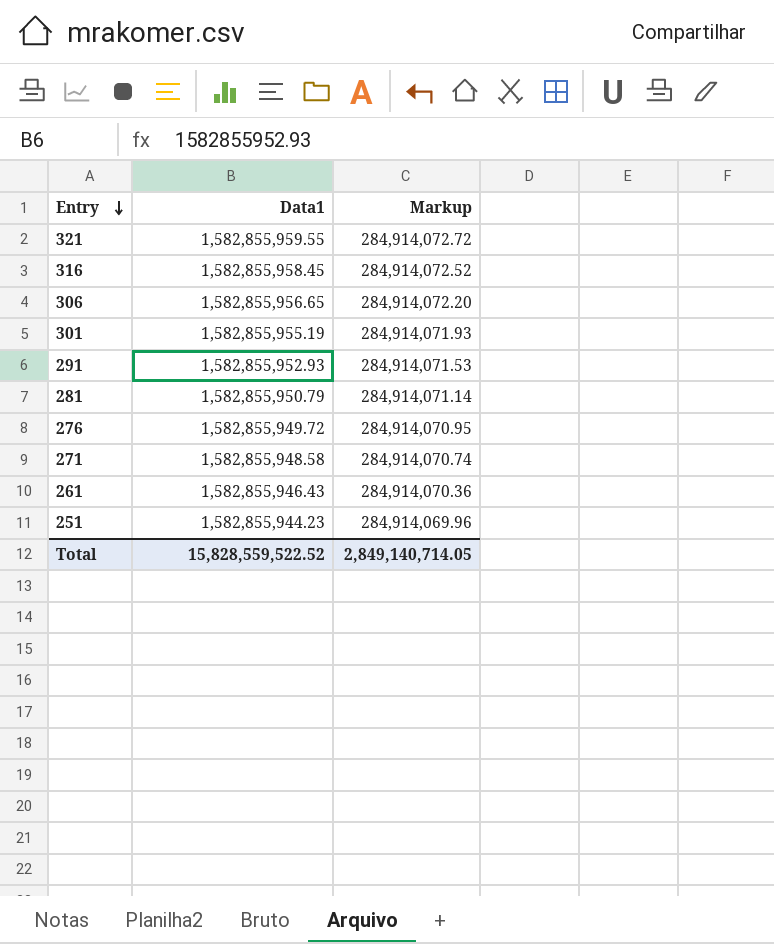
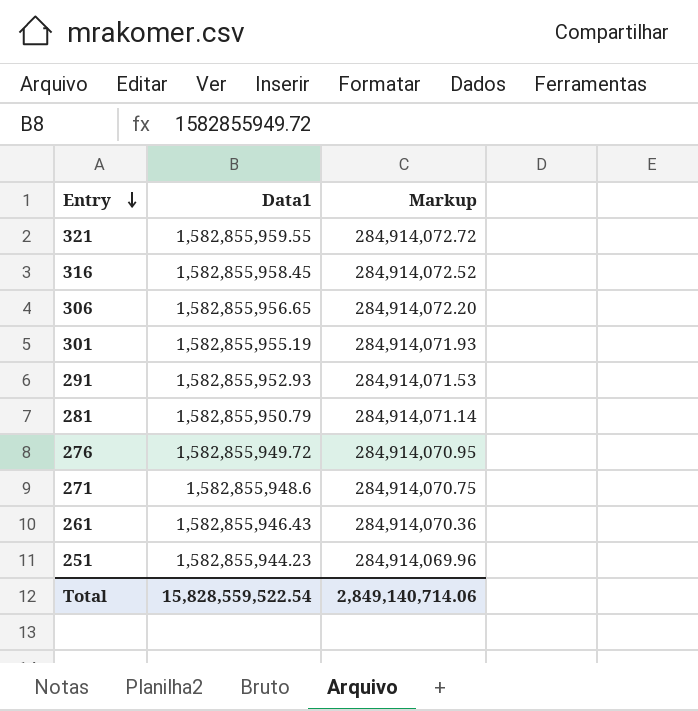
271 | Data1: 1,582,855,948.58 -> 1,582,855,948.6
271 | Markup: 284,914,070.74 -> 284,914,070.75
Total | Data1: 15,828,559,522.52 -> 15,828,559,522.54
Total | Markup: 2,849,140,714.05 -> 2,849,140,714.06

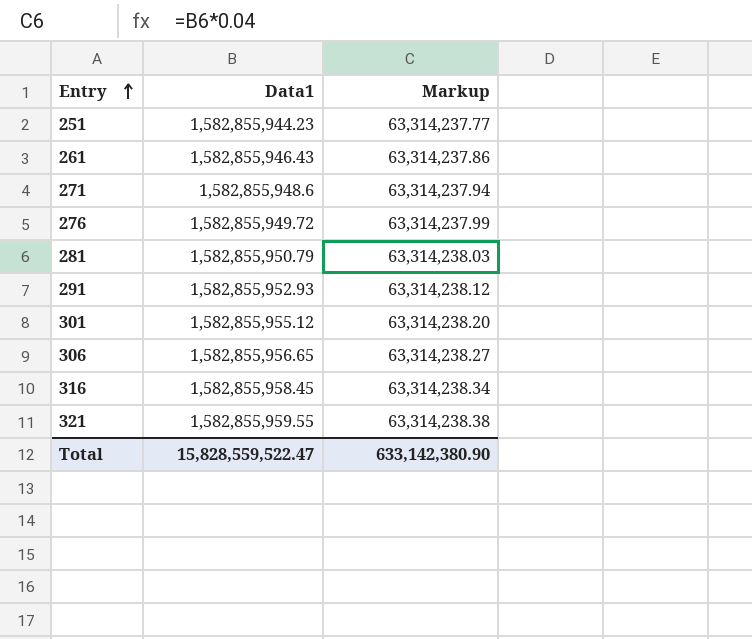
row order: Entry descending -> Entry ascending
column Markup | formula: [Data1] * 0.18 -> [Data1] * 0.04
301 | Data1: 1,582,855,955.19 -> 1,582,855,955.12
Total | Data1: 15,828,559,522.54 -> 15,828,559,522.47
Total | Markup: 2,849,140,714.06 -> 633,142,380.90

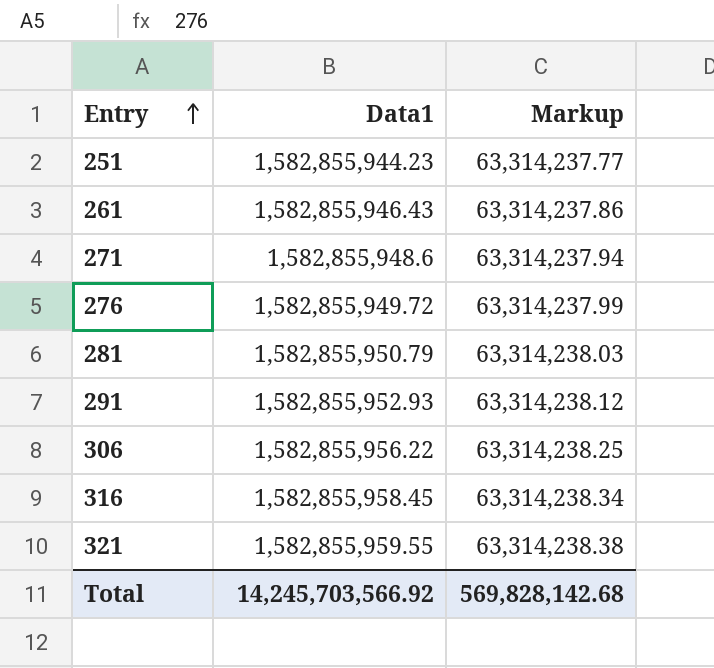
row 301: 1,582,855,955.12 | 63,314,238.20 -> none
306 | Data1: 1,582,855,956.65 -> 1,582,855,956.22
306 | Markup: 63,314,238.27 -> 63,314,238.25
Total | Data1: 15,828,559,522.47 -> 14,245,703,566.92
Total | Markup: 633,142,380.90 -> 569,828,142.68

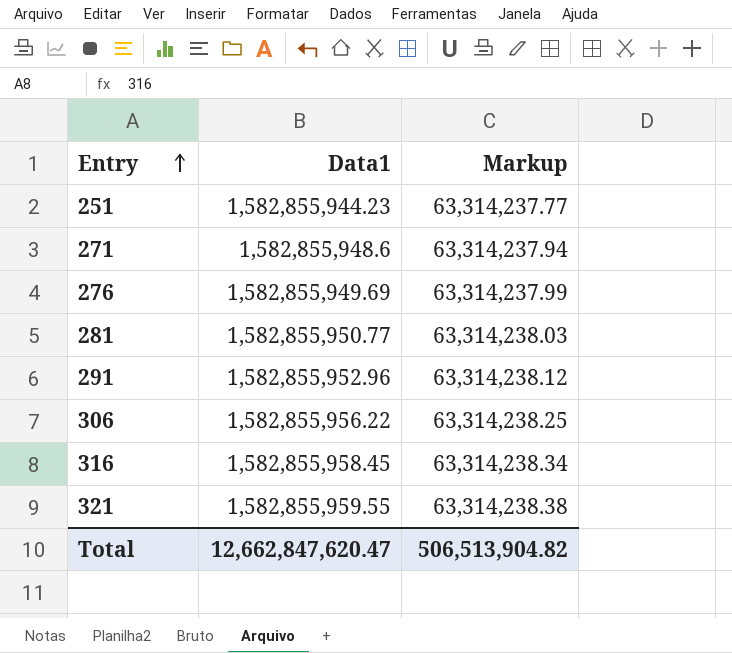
row 261: 1,582,855,946.43 | 63,314,237.86 -> none
276 | Data1: 1,582,855,949.72 -> 1,582,855,949.69
281 | Data1: 1,582,855,950.79 -> 1,582,855,950.77
291 | Data1: 1,582,855,952.93 -> 1,582,855,952.96
Total | Data1: 14,245,703,566.92 -> 12,662,847,620.47
Total | Markup: 569,828,142.68 -> 506,513,904.82

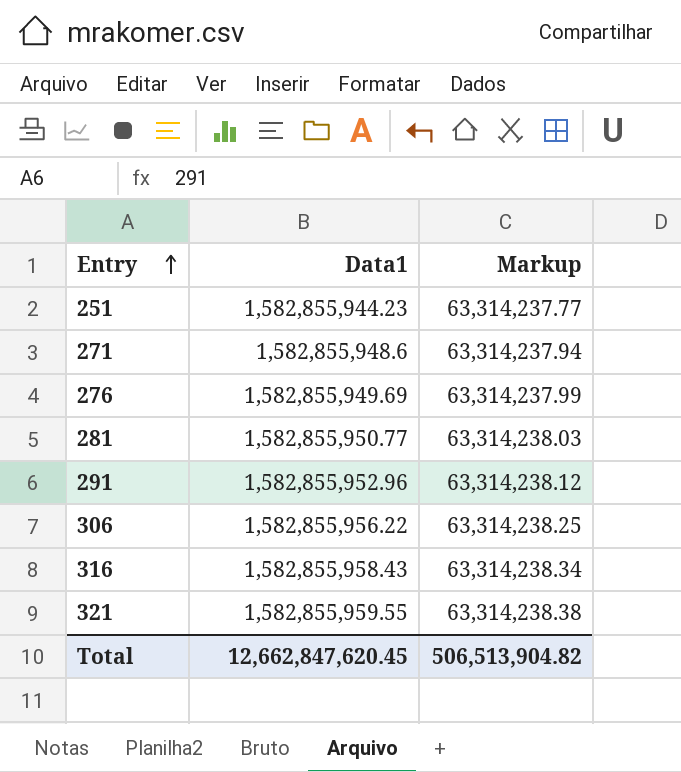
316 | Data1: 1,582,855,958.45 -> 1,582,855,958.43
Total | Data1: 12,662,847,620.47 -> 12,662,847,620.45

